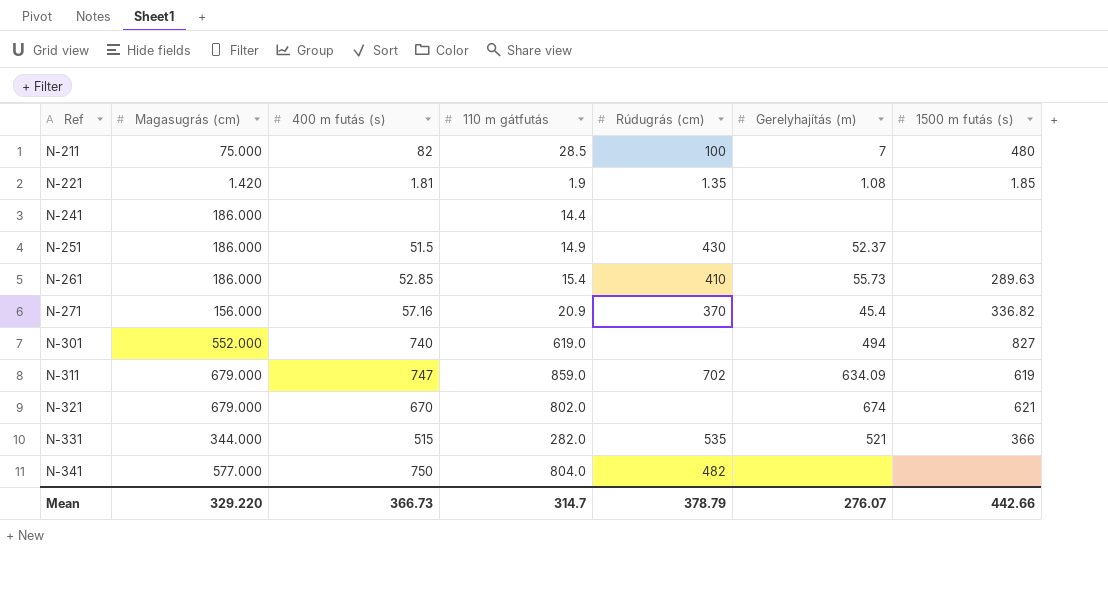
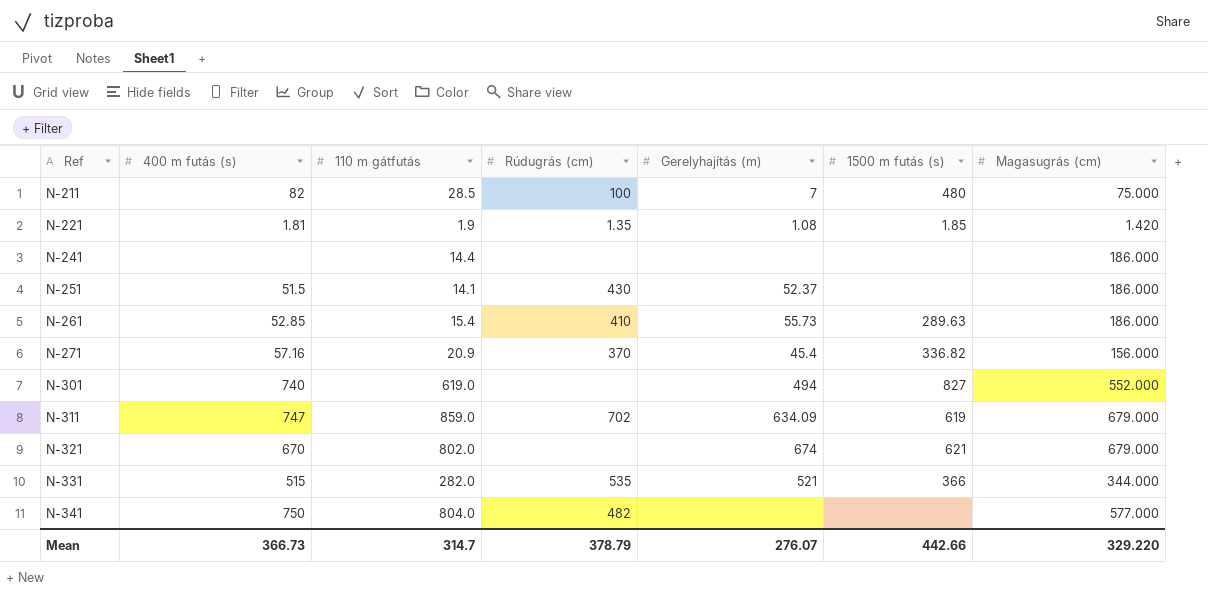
column Magasugrás (cm) | position: 2 -> 7
N-251 | 110 m gátfutás: 14.9 -> 14.1

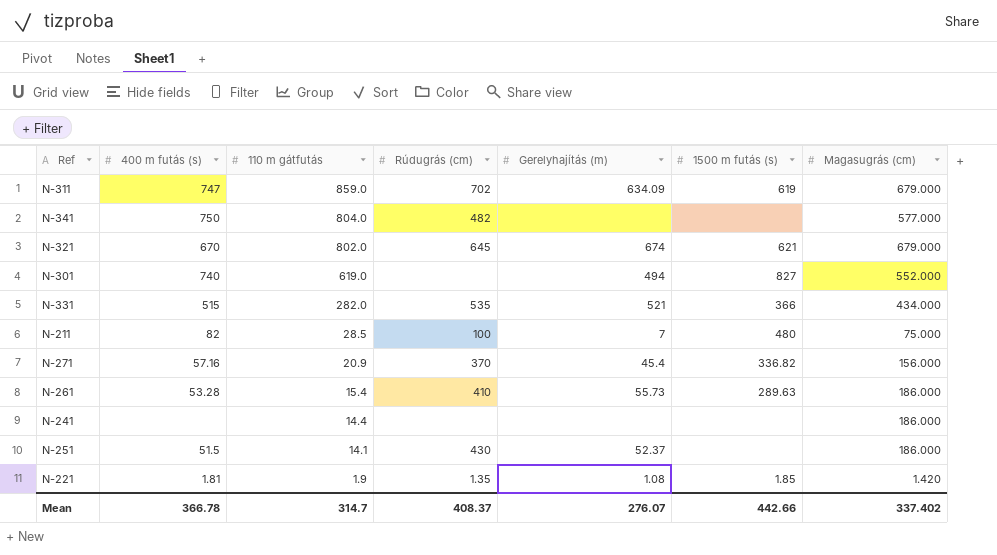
row order: Ref ascending -> 110 m gátfutás descending
N-321 | Rúdugrás (cm): none -> 645
N-331 | Magasugrás (cm): 344.000 -> 434.000
N-261 | 400 m futás (s): 52.85 -> 53.28
Mean | 400 m futás (s): 366.73 -> 366.78
Mean | Rúdugrás (cm): 378.79 -> 408.37
Mean | Magasugrás (cm): 329.220 -> 337.402

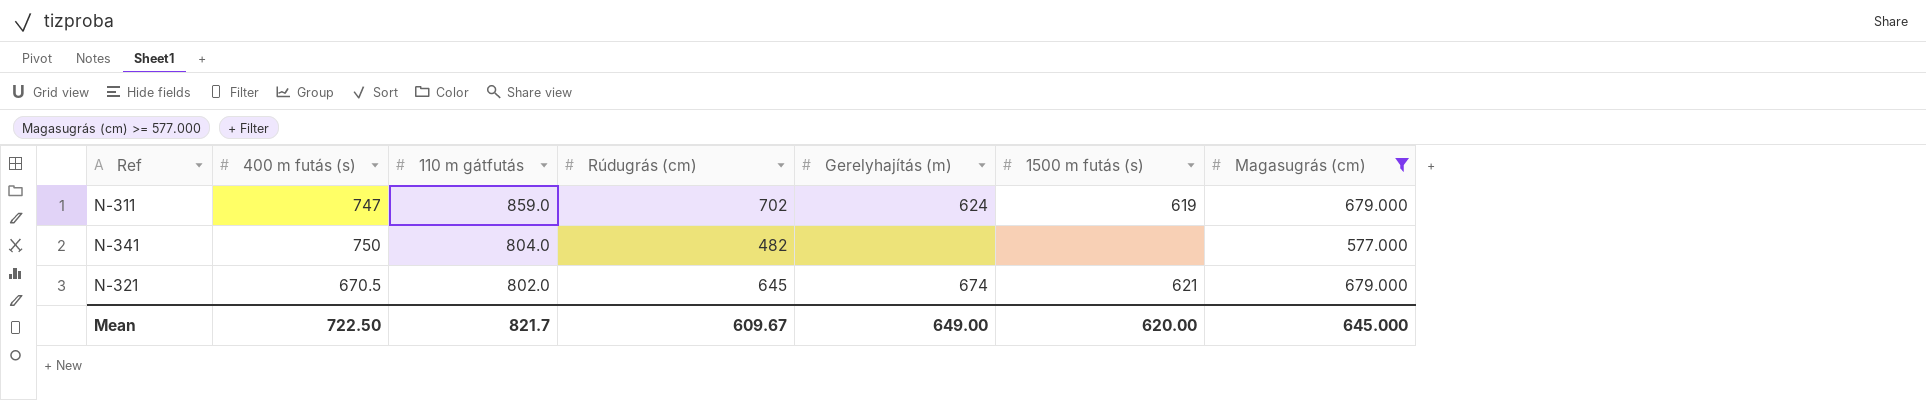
filter: none -> Magasugrás (cm) >= 577.000
N-311 | Gerelyhajítás (m): 634.09 -> 624
N-321 | 400 m futás (s): 670 -> 670.5
Mean | 400 m futás (s): 366.78 -> 722.50
Mean | 110 m gátfutás: 314.7 -> 821.7
Mean | Rúdugrás (cm): 408.37 -> 609.67
Mean | Gerelyhajítás (m): 276.07 -> 649.00
Mean | 1500 m futás (s): 442.66 -> 620.00
Mean | Magasugrás (cm): 337.402 -> 645.000

